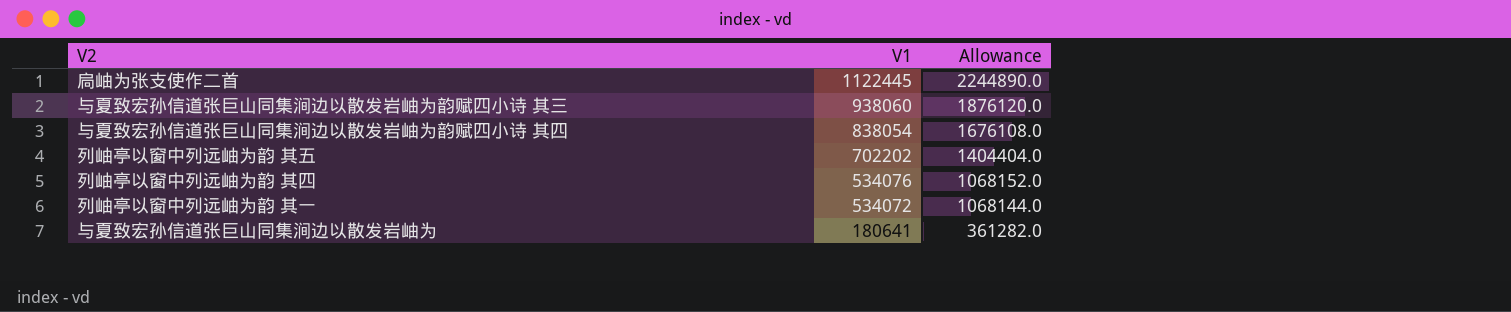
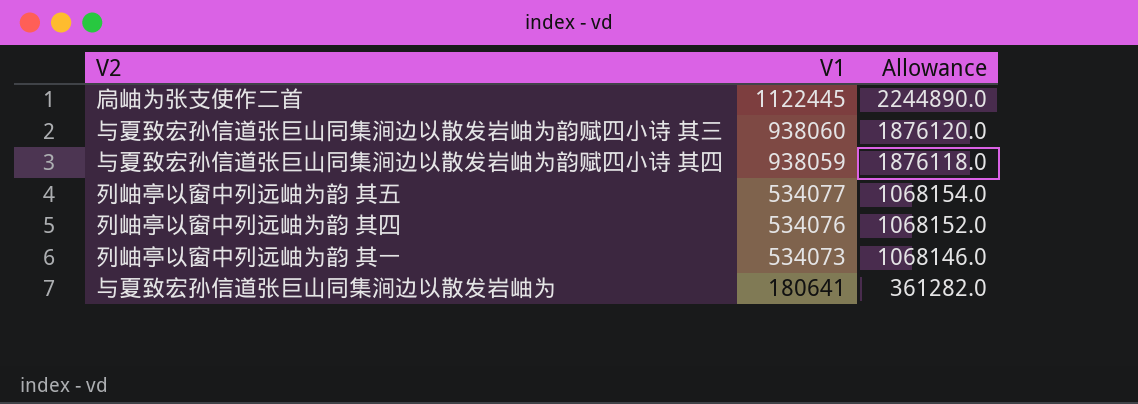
与夏致宏孙信道张巨山同集涧边以散发岩岫为韵赋四小诗 其四 | V1: 838054 -> 938059
与夏致宏孙信道张巨山同集涧边以散发岩岫为韵赋四小诗 其四 | Allowance: 1676108.0 -> 1876118.0
列岫亭以窗中列远岫为韵 其五 | V1: 702202 -> 534077
列岫亭以窗中列远岫为韵 其五 | Allowance: 1404404.0 -> 1068154.0
列岫亭以窗中列远岫为韵 其一 | V1: 534072 -> 534073
列岫亭以窗中列远岫为韵 其一 | Allowance: 1068144.0 -> 1068146.0

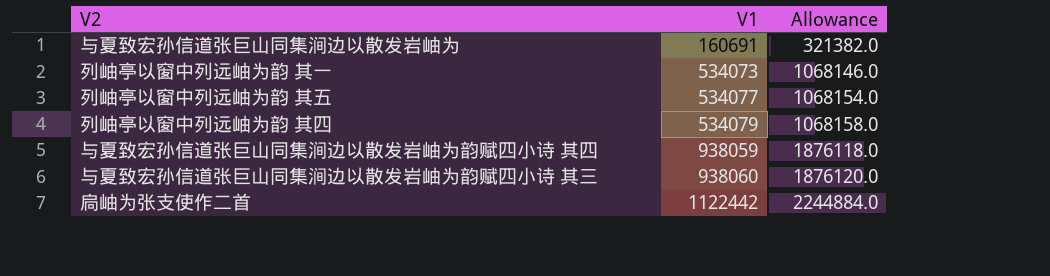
row order: V1 descending -> V1 ascending
与夏致宏孙信道张巨山同集涧边以散发岩岫为 | V1: 180641 -> 160691
与夏致宏孙信道张巨山同集涧边以散发岩岫为 | Allowance: 361282.0 -> 321382.0
列岫亭以窗中列远岫为韵 其四 | V1: 534076 -> 534079
列岫亭以窗中列远岫为韵 其四 | Allowance: 1068152.0 -> 1068158.0
扃岫为张支使作二首 | V1: 1122445 -> 1122442
扃岫为张支使作二首 | Allowance: 2244890.0 -> 2244884.0

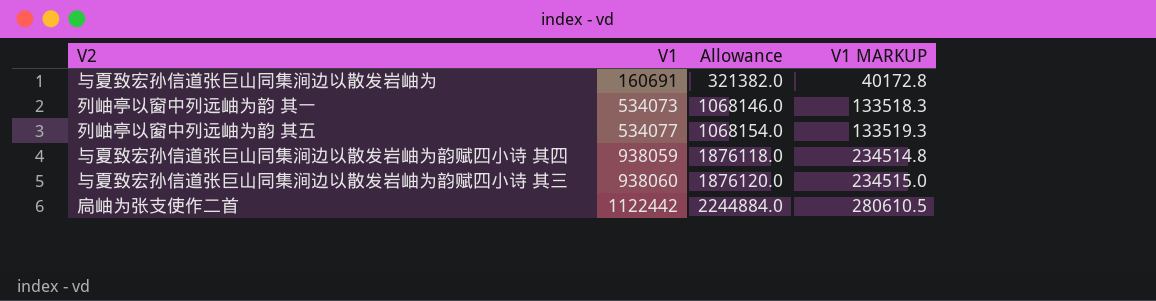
column V1 MARKUP | formula: none -> [V1] * 0.25
row 列岫亭以窗中列远岫为韵 其四: 534079 | 1068158.0 -> none

